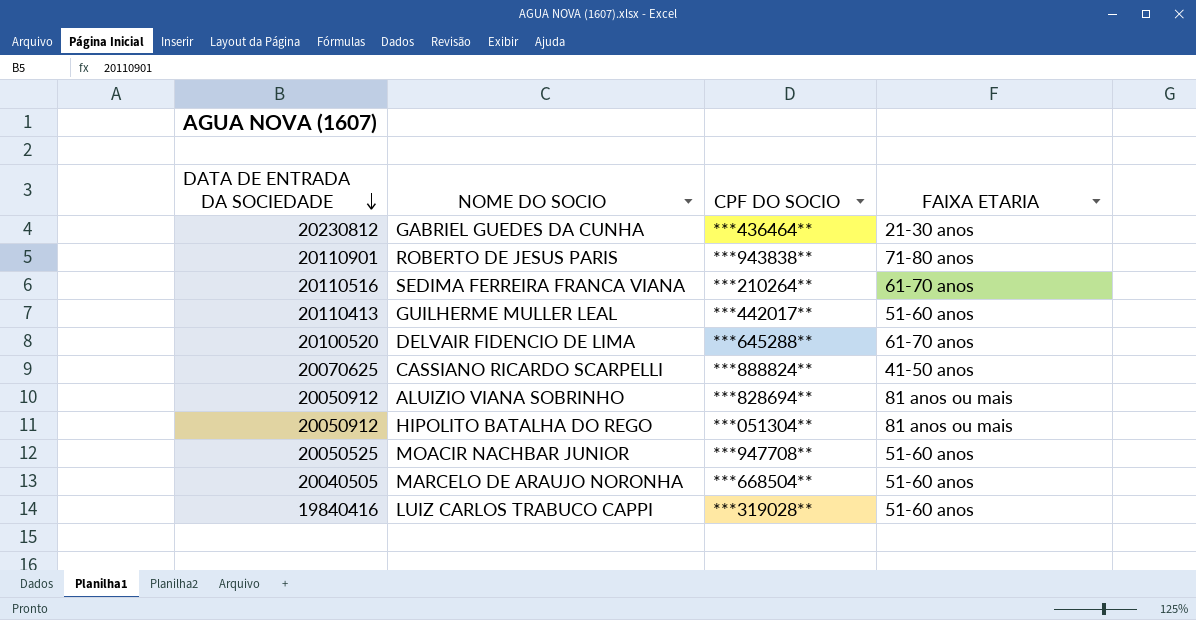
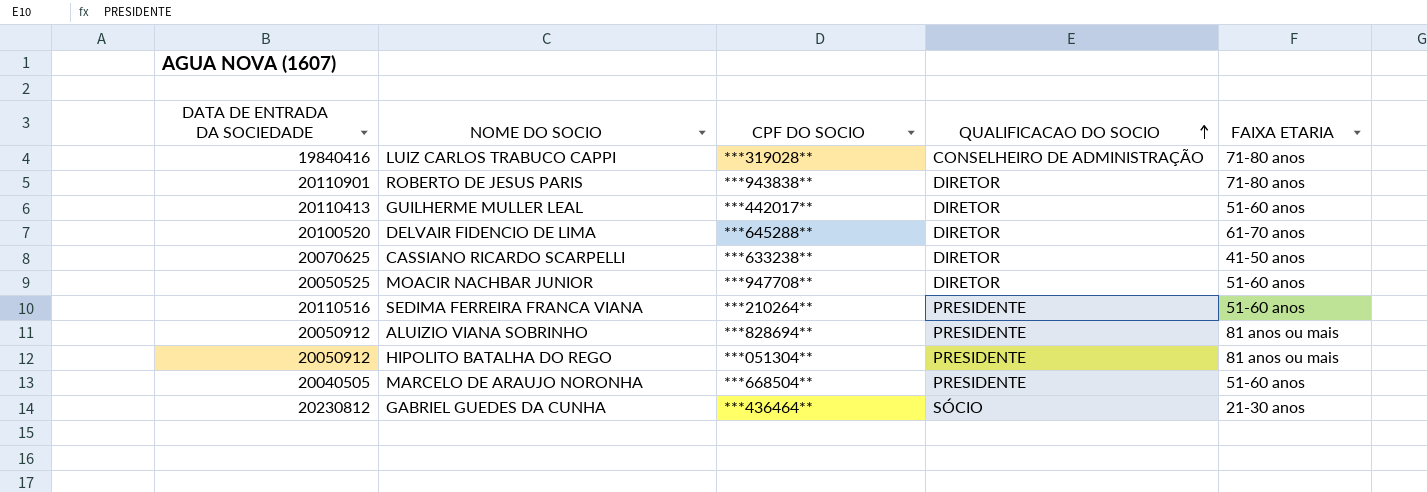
row order: DATA DE ENTRADA DA SOCIEDADE descending -> QUALIFICACAO DO SOCIO ascending
column QUALIFICACAO DO SOCIO | position: none -> 4
LUIZ CARLOS TRABUCO CAPPI | FAIXA ETARIA: 51-60 anos -> 71-80 anos
CASSIANO RICARDO SCARPELLI | CPF DO SOCIO: ***888824** -> ***633238**
SEDIMA FERREIRA FRANCA VIANA | FAIXA ETARIA: 61-70 anos -> 51-60 anos

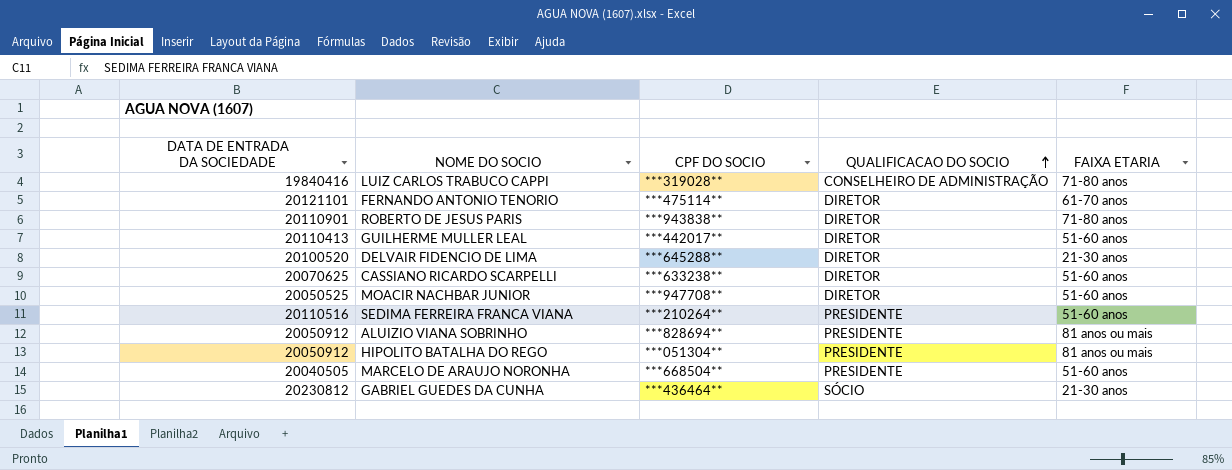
row FERNANDO ANTONIO TENORIO: none -> 20121101 | ***475114** | DIRETOR | 61-70 anos
DELVAIR FIDENCIO DE LIMA | FAIXA ETARIA: 61-70 anos -> 21-30 anos
CASSIANO RICARDO SCARPELLI | FAIXA ETARIA: 41-50 anos -> 51-60 anos

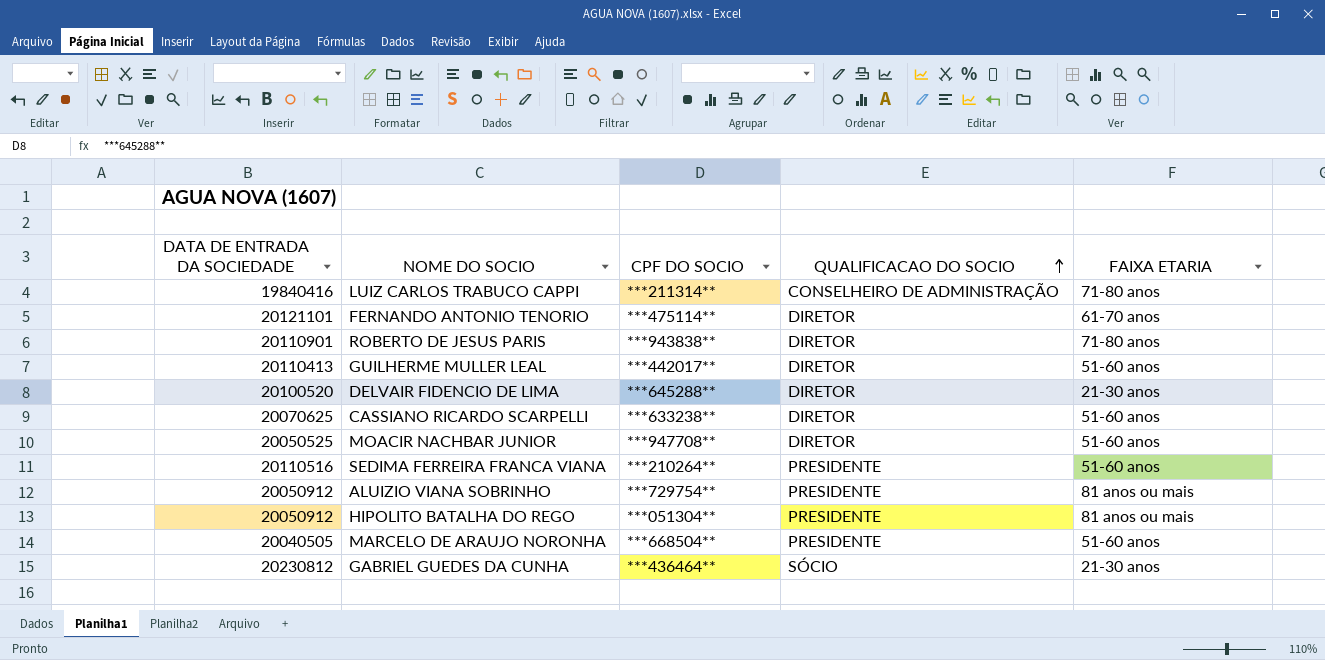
LUIZ CARLOS TRABUCO CAPPI | CPF DO SOCIO: ***319028** -> ***211314**
ALUIZIO VIANA SOBRINHO | CPF DO SOCIO: ***828694** -> ***729754**

